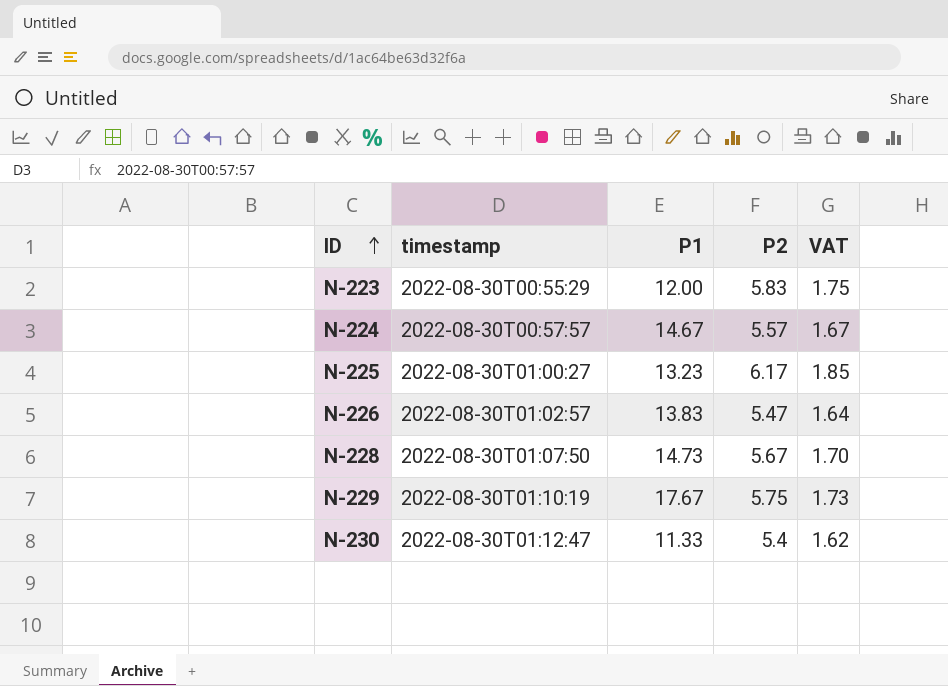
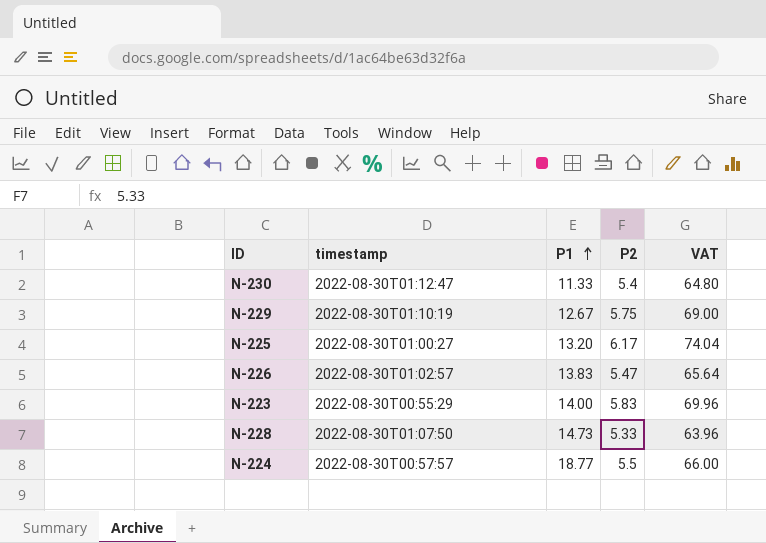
row order: ID ascending -> P1 ascending
column VAT | formula: [P2] * 0.3 -> [P2] * 12
N-229 | P1: 17.67 -> 12.67
N-225 | P1: 13.23 -> 13.20
N-223 | P1: 12.00 -> 14.00
N-228 | P2: 5.67 -> 5.33
N-224 | P1: 14.67 -> 18.77
N-224 | P2: 5.57 -> 5.5

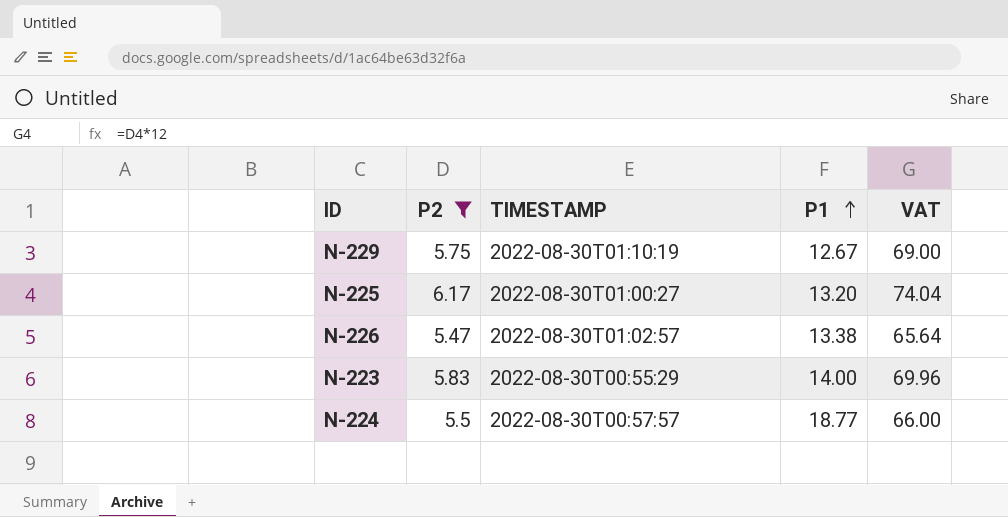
filter: none -> P2 >= 5.47
column P2 | position: 4 -> 2
column name: timestamp -> TIMESTAMP
N-226 | P1: 13.83 -> 13.38

